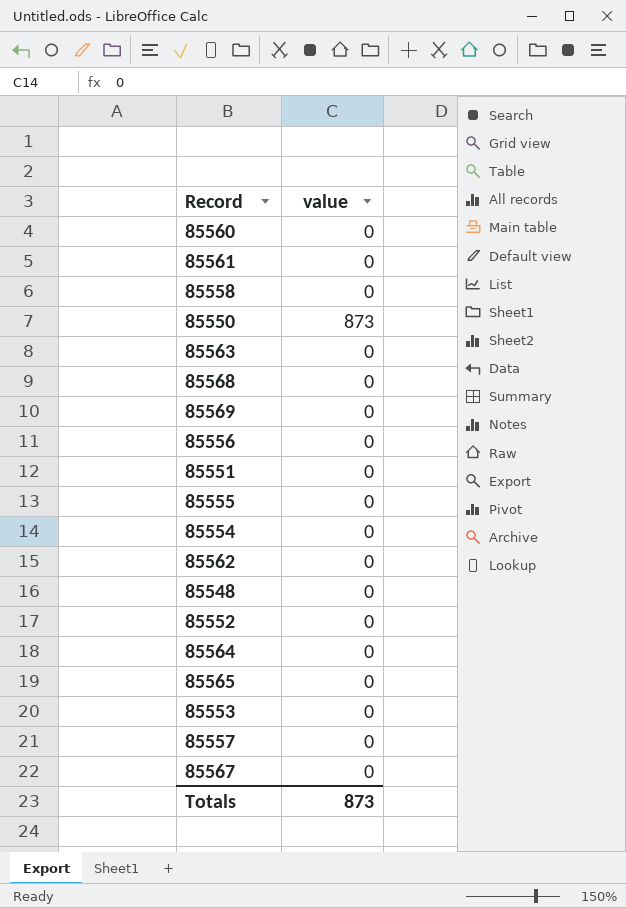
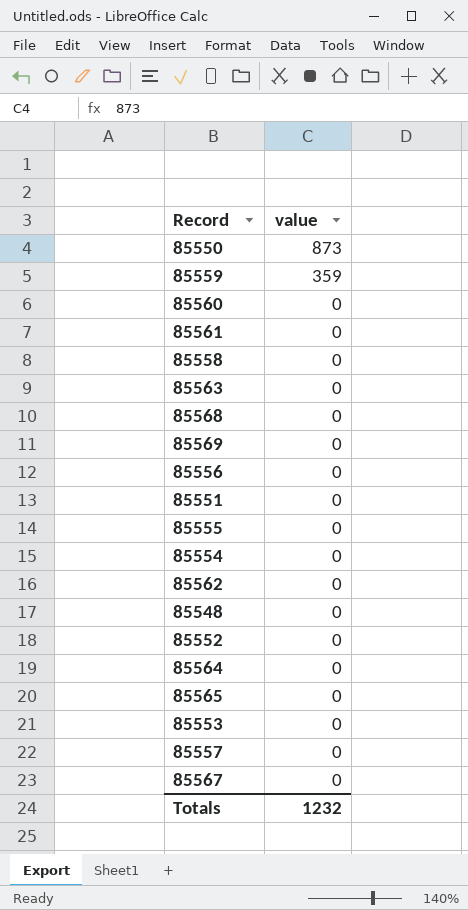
row order: none -> value descending
row 85559: none -> 359
Totals | value: 873 -> 1232

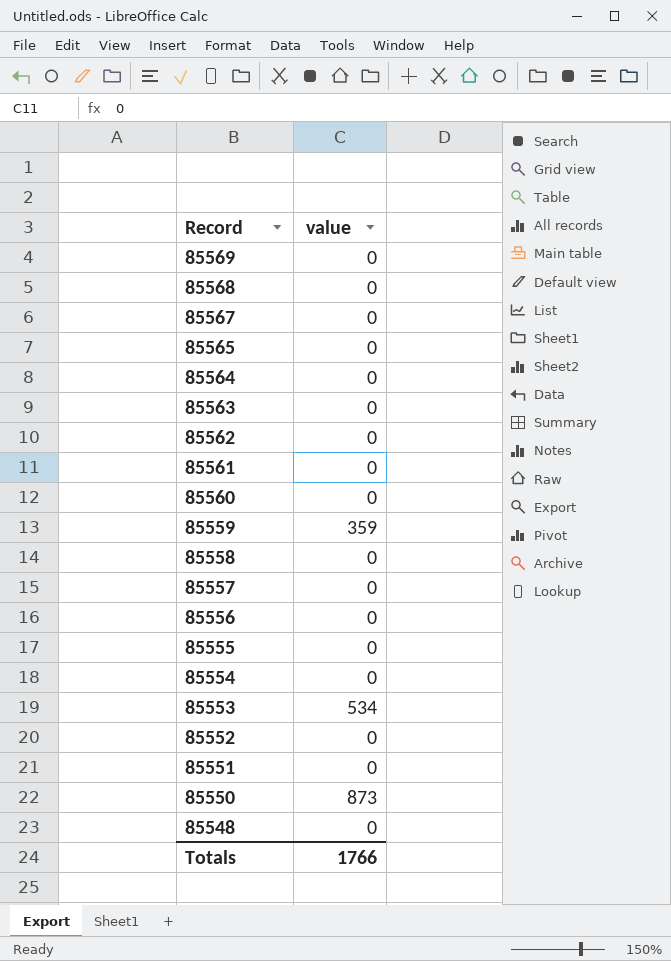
row order: value descending -> Record descending
85553 | value: 0 -> 534
Totals | value: 1232 -> 1766

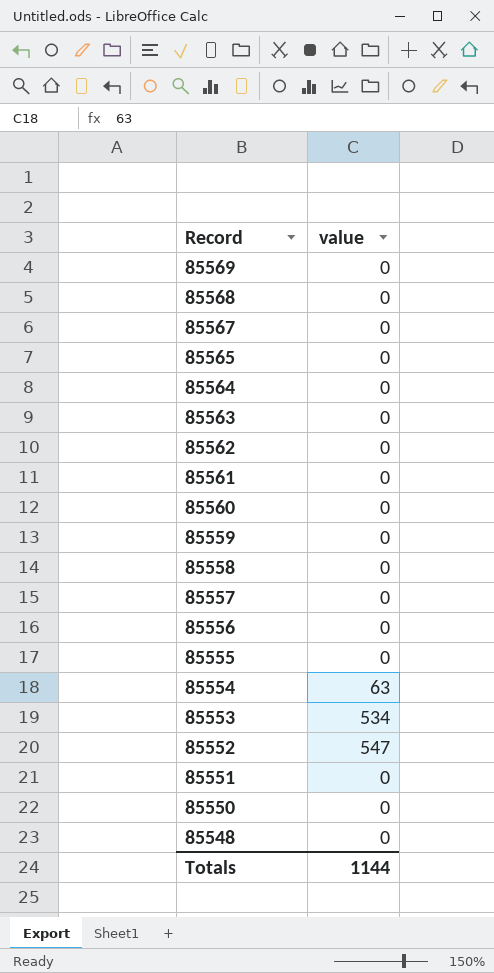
85559 | value: 359 -> 0
85554 | value: 0 -> 63
85552 | value: 0 -> 547
85550 | value: 873 -> 0
Totals | value: 1766 -> 1144

